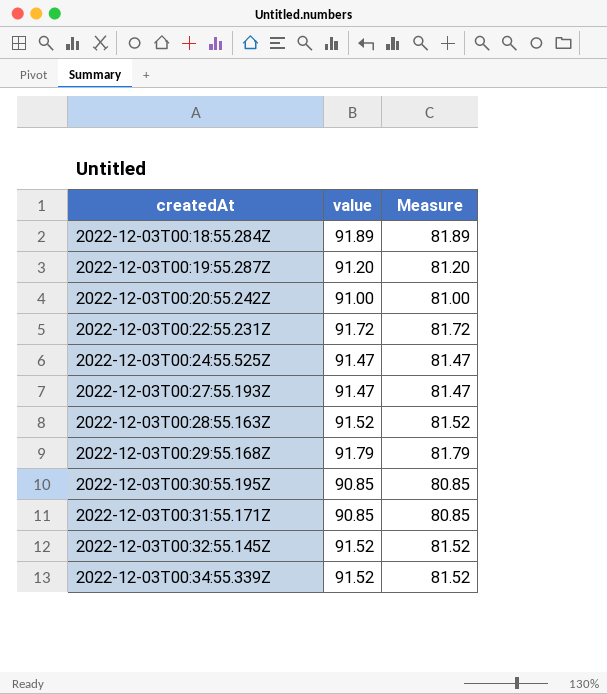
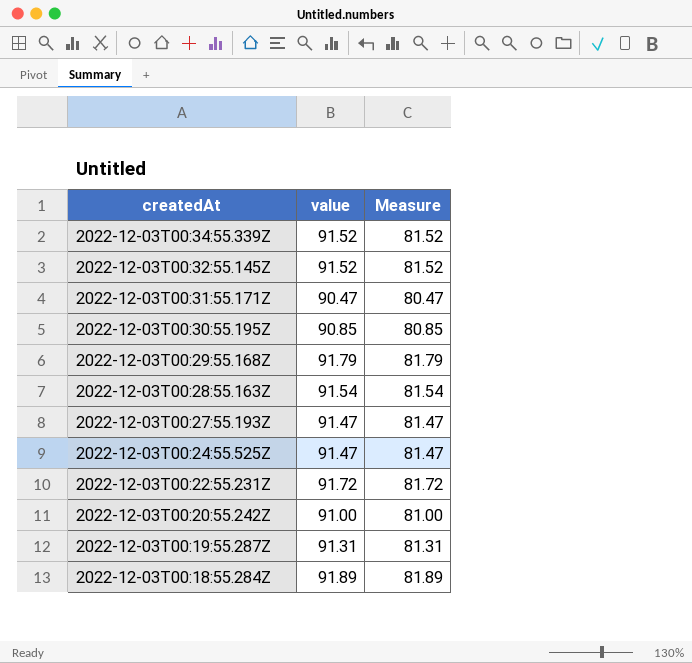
row order: createdAt ascending -> createdAt descending
2022-12-03T00:31:55.171Z | value: 90.85 -> 90.47
2022-12-03T00:31:55.171Z | Measure: 80.85 -> 80.47
2022-12-03T00:28:55.163Z | value: 91.52 -> 91.54
2022-12-03T00:28:55.163Z | Measure: 81.52 -> 81.54
2022-12-03T00:19:55.287Z | value: 91.20 -> 91.31
2022-12-03T00:19:55.287Z | Measure: 81.20 -> 81.31

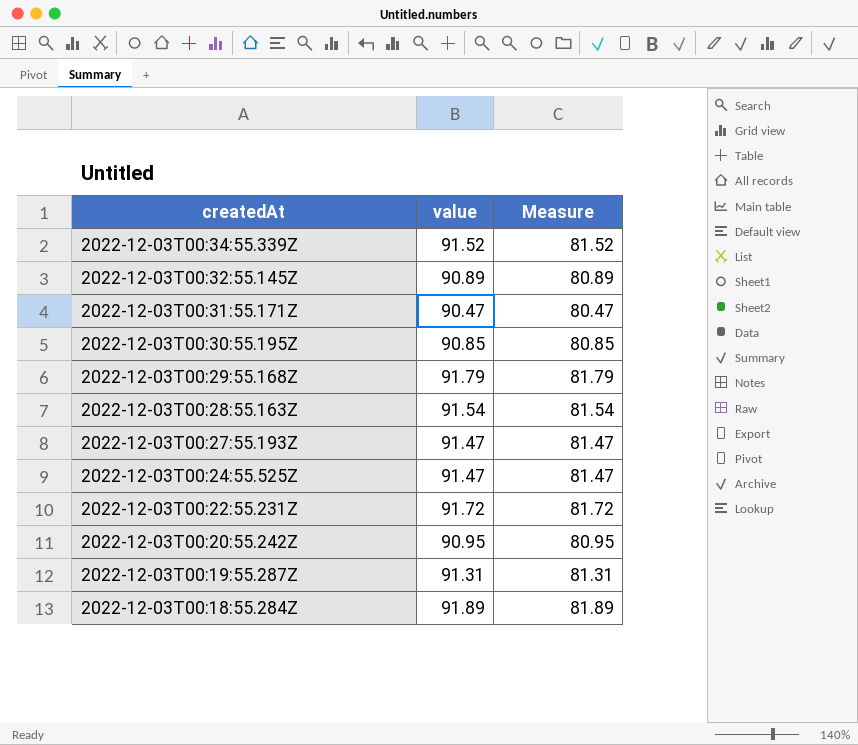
2022-12-03T00:32:55.145Z | value: 91.52 -> 90.89
2022-12-03T00:32:55.145Z | Measure: 81.52 -> 80.89
2022-12-03T00:20:55.242Z | value: 91.00 -> 90.95
2022-12-03T00:20:55.242Z | Measure: 81.00 -> 80.95

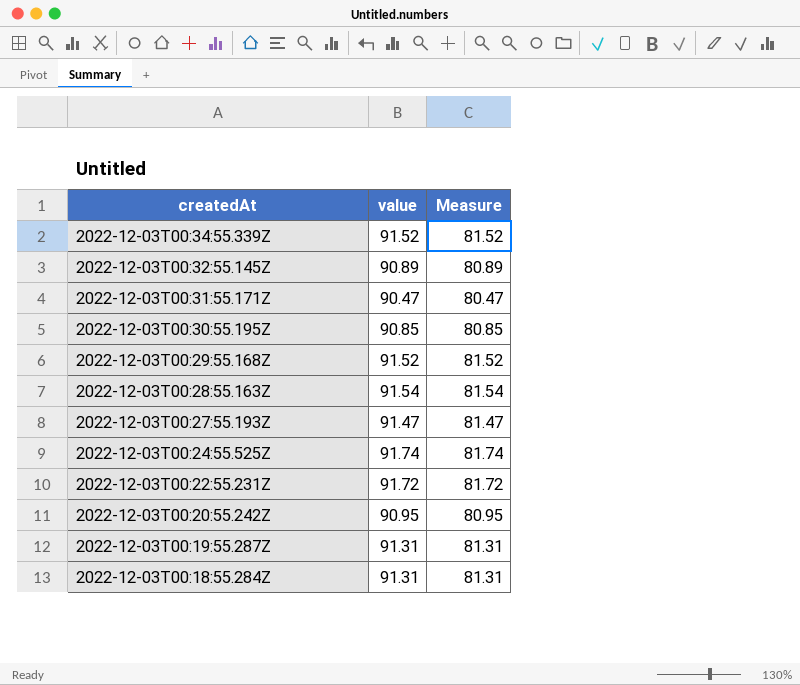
2022-12-03T00:29:55.168Z | value: 91.79 -> 91.52
2022-12-03T00:29:55.168Z | Measure: 81.79 -> 81.52
2022-12-03T00:24:55.525Z | value: 91.47 -> 91.74
2022-12-03T00:24:55.525Z | Measure: 81.47 -> 81.74
2022-12-03T00:18:55.284Z | value: 91.89 -> 91.31
2022-12-03T00:18:55.284Z | Measure: 81.89 -> 81.31

